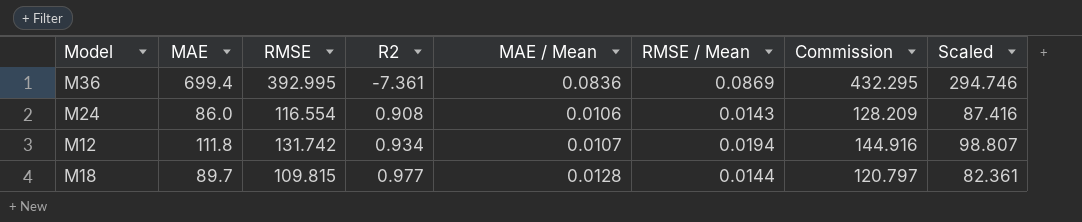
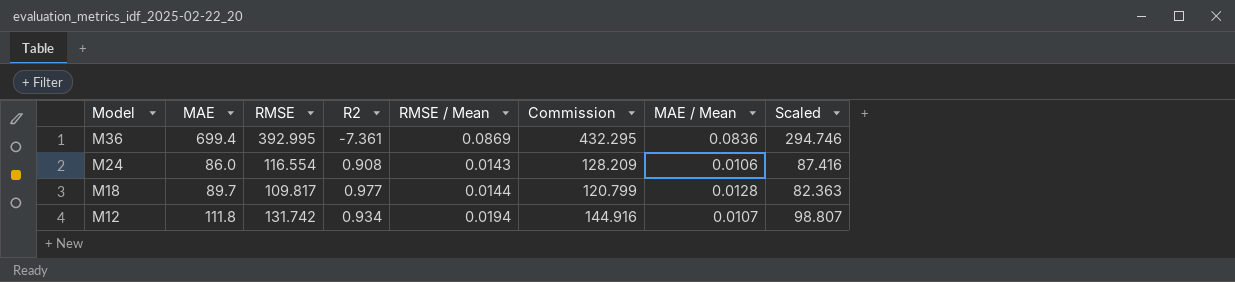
row order: R2 ascending -> Model descending
column MAE / Mean | position: 5 -> 7
M18 | RMSE: 109.815 -> 109.817
M18 | Commission: 120.797 -> 120.799
M18 | Scaled: 82.361 -> 82.363

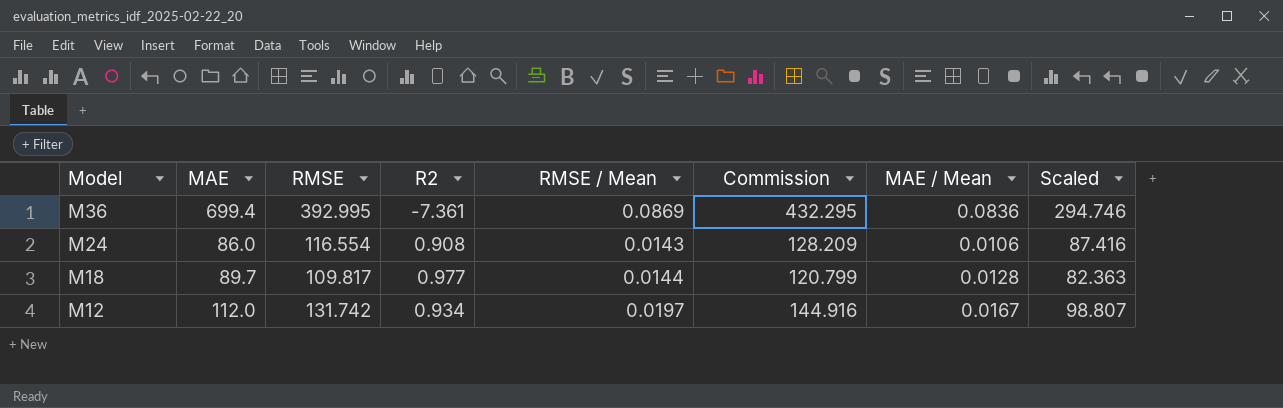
M12 | MAE: 111.8 -> 112.0
M12 | RMSE / Mean: 0.0194 -> 0.0197
M12 | MAE / Mean: 0.0107 -> 0.0167

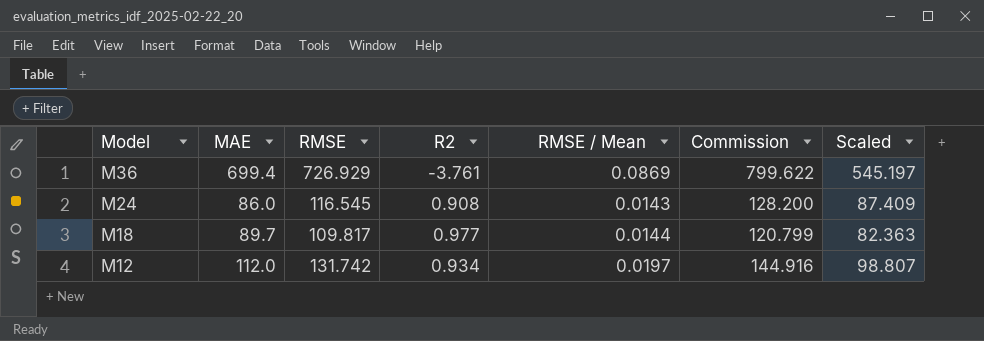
column MAE / Mean | position: 7 -> none
M36 | RMSE: 392.995 -> 726.929
M36 | R2: -7.361 -> -3.761
M36 | Commission: 432.295 -> 799.622
M36 | Scaled: 294.746 -> 545.197
M24 | RMSE: 116.554 -> 116.545
M24 | Commission: 128.209 -> 128.200
M24 | Scaled: 87.416 -> 87.409

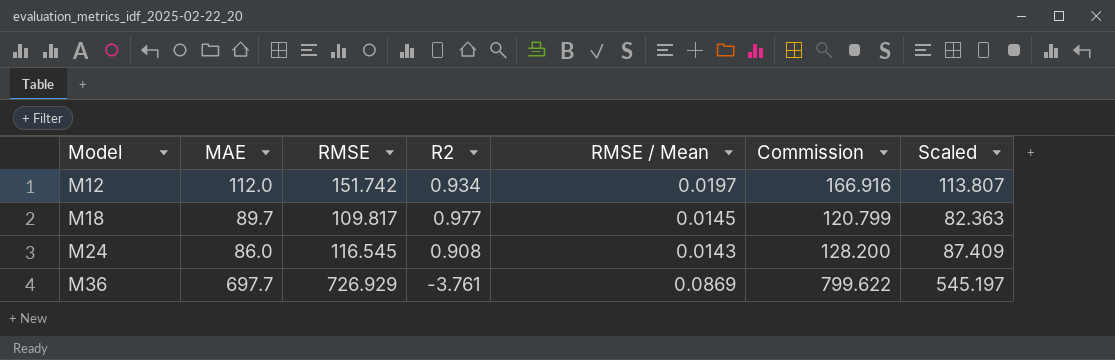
row order: Model descending -> Model ascending
M12 | RMSE: 131.742 -> 151.742
M12 | Commission: 144.916 -> 166.916
M12 | Scaled: 98.807 -> 113.807
M18 | RMSE / Mean: 0.0144 -> 0.0145
M36 | MAE: 699.4 -> 697.7

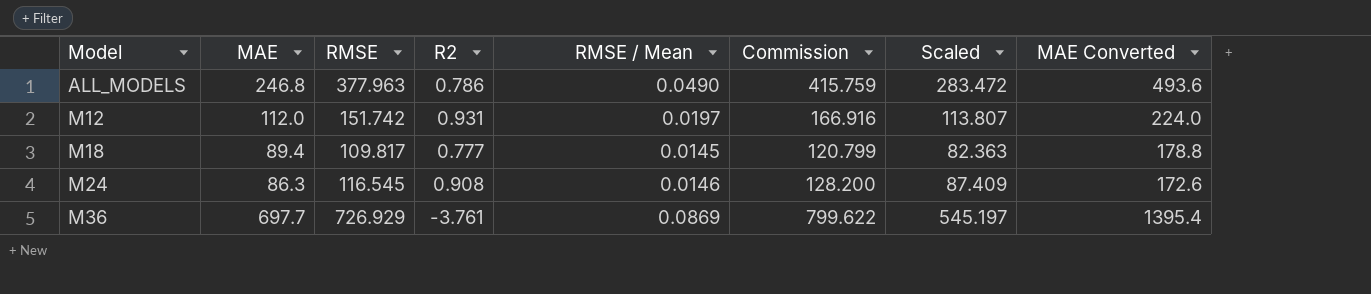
column MAE Converted | formula: none -> [MAE] * 2
row ALL_MODELS: none -> 246.8 | 377.963 | 0.786 | 0.0490 | 415.759 | 283.472 | 493.6
M12 | R2: 0.934 -> 0.931
M18 | MAE: 89.7 -> 89.4
M18 | R2: 0.977 -> 0.777
M24 | MAE: 86.0 -> 86.3
M24 | RMSE / Mean: 0.0143 -> 0.0146

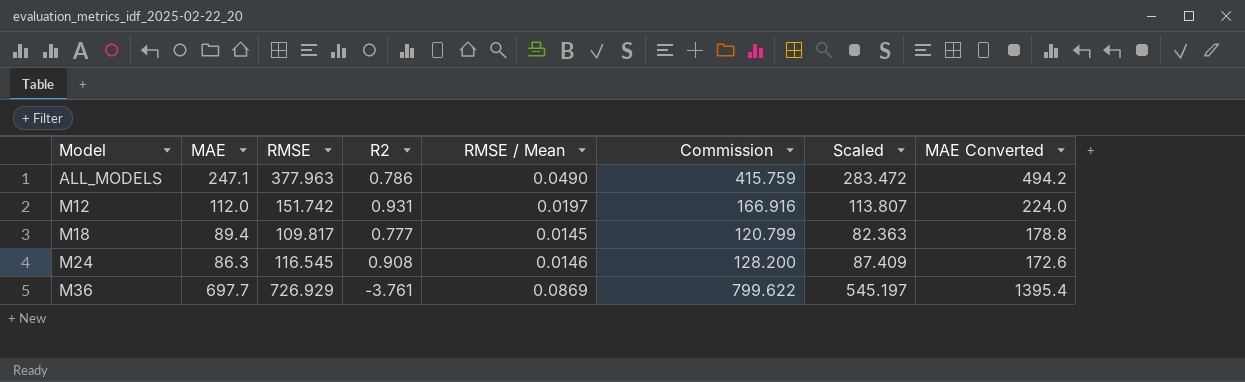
ALL_MODELS | MAE: 246.8 -> 247.1
ALL_MODELS | MAE Converted: 493.6 -> 494.2

